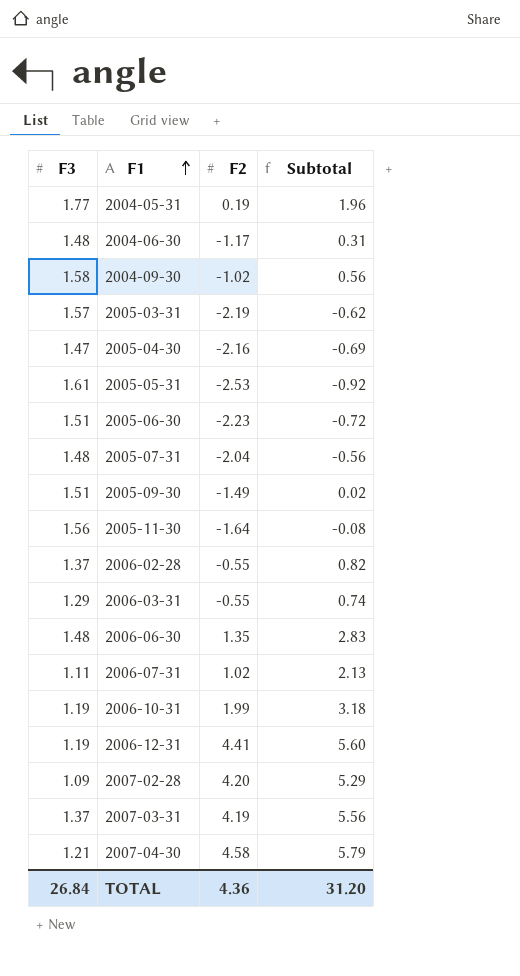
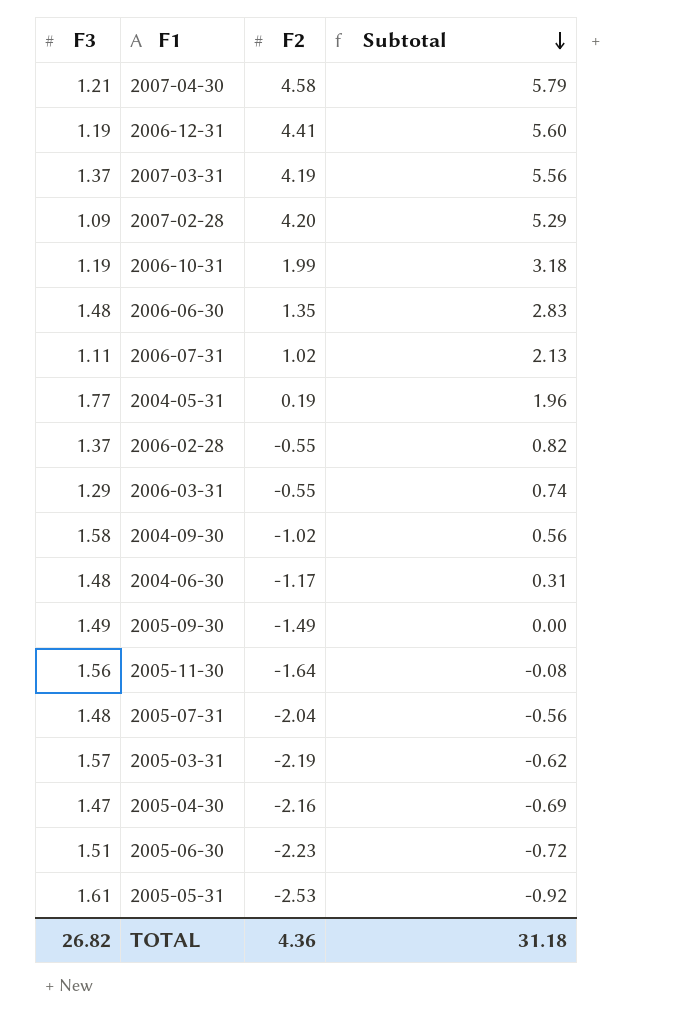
row order: F1 ascending -> Subtotal descending
2005-09-30 | F3: 1.51 -> 1.49
2005-09-30 | Subtotal: 0.02 -> 0.00
TOTAL | F3: 26.84 -> 26.82
TOTAL | Subtotal: 31.20 -> 31.18

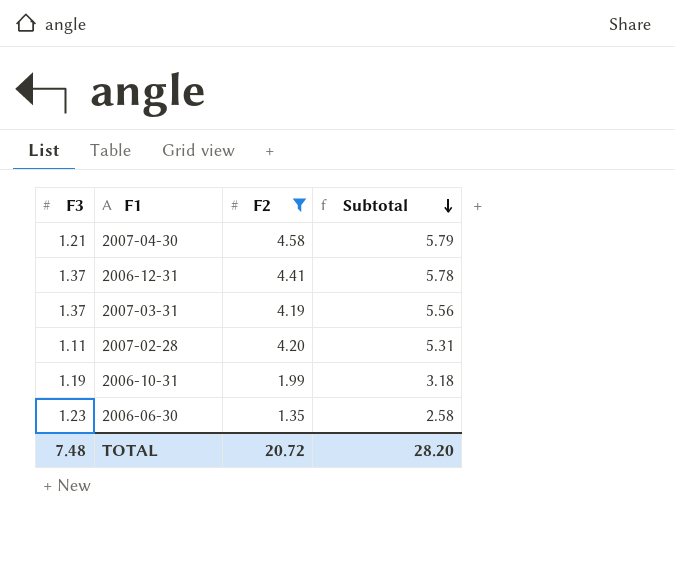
filter: none -> F2 >= 1.35
2006-12-31 | F3: 1.19 -> 1.37
2006-12-31 | Subtotal: 5.60 -> 5.78
2007-02-28 | F3: 1.09 -> 1.11
2007-02-28 | Subtotal: 5.29 -> 5.31
2006-06-30 | F3: 1.48 -> 1.23
2006-06-30 | Subtotal: 2.83 -> 2.58
TOTAL | F3: 26.82 -> 7.48
TOTAL | F2: 4.36 -> 20.72
TOTAL | Subtotal: 31.18 -> 28.20

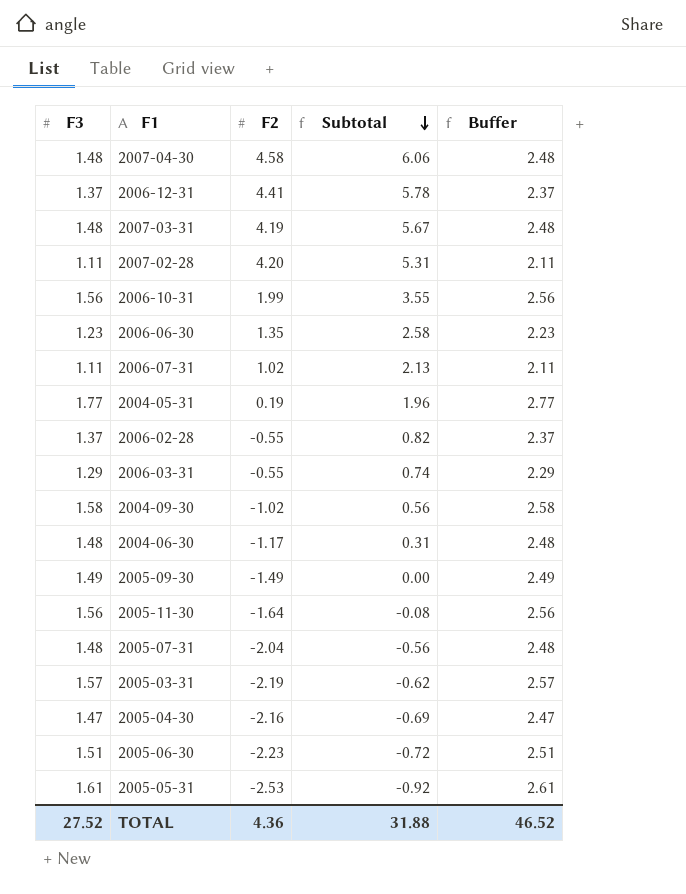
filter: F2 >= 1.35 -> none
column Buffer | formula: none -> [F3] + 1
2007-04-30 | F3: 1.21 -> 1.48
2007-04-30 | Subtotal: 5.79 -> 6.06
2007-03-31 | F3: 1.37 -> 1.48
2007-03-31 | Subtotal: 5.56 -> 5.67
2006-10-31 | F3: 1.19 -> 1.56
2006-10-31 | Subtotal: 3.18 -> 3.55
TOTAL | F3: 7.48 -> 27.52
TOTAL | F2: 20.72 -> 4.36
TOTAL | Subtotal: 28.20 -> 31.88

